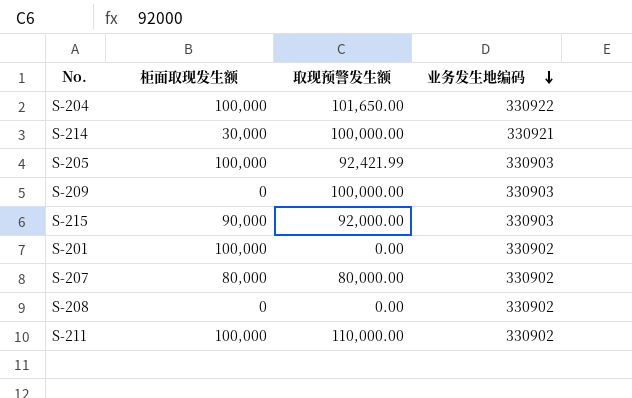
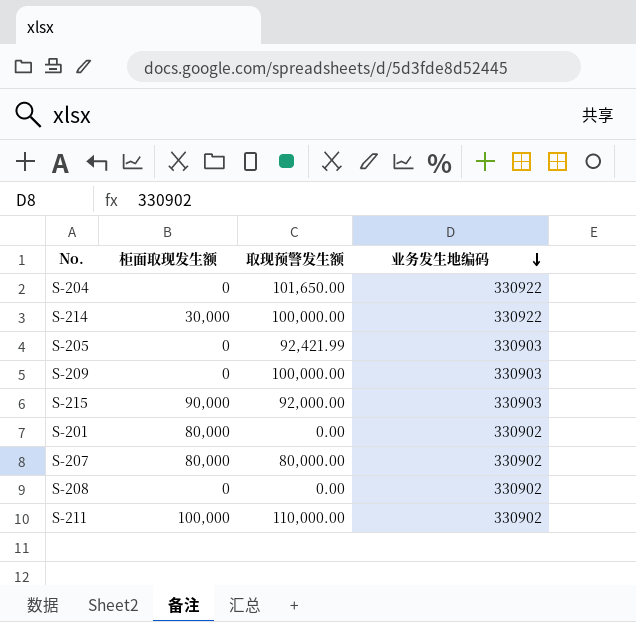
S-204 | 柜面取现发生额: 100,000 -> 0
S-214 | 业务发生地编码: 330921 -> 330922
S-205 | 柜面取现发生额: 100,000 -> 0
S-201 | 柜面取现发生额: 100,000 -> 80,000

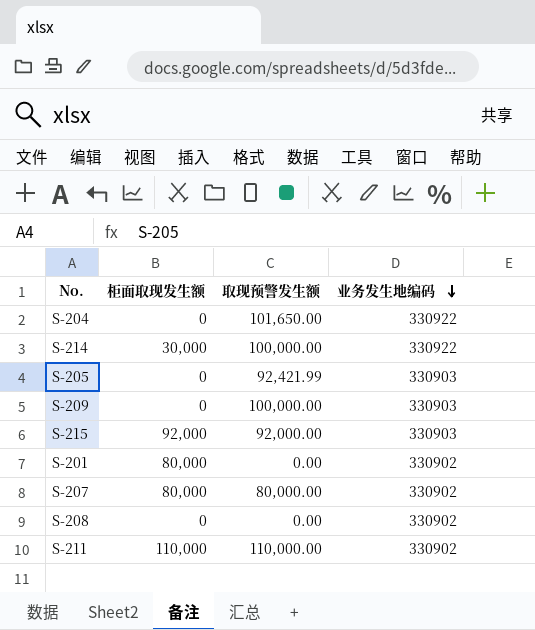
S-215 | 柜面取现发生额: 90,000 -> 92,000
S-211 | 柜面取现发生额: 100,000 -> 110,000

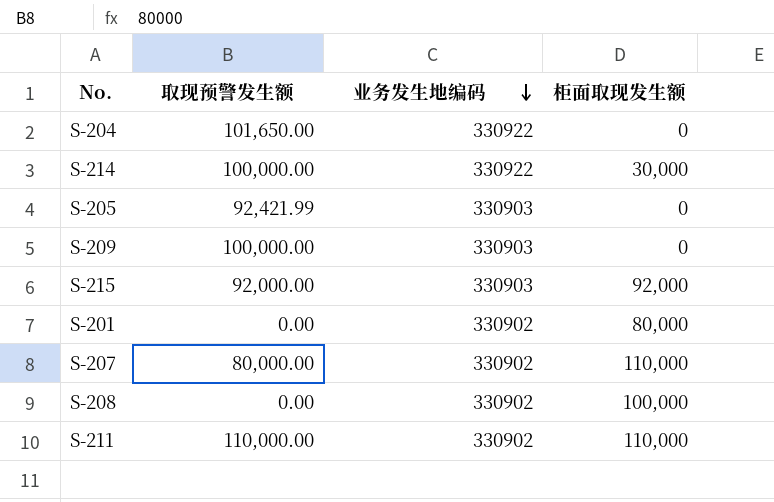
column 柜面取现发生额 | position: 2 -> 4
S-207 | 柜面取现发生额: 80,000 -> 110,000
S-208 | 柜面取现发生额: 0 -> 100,000

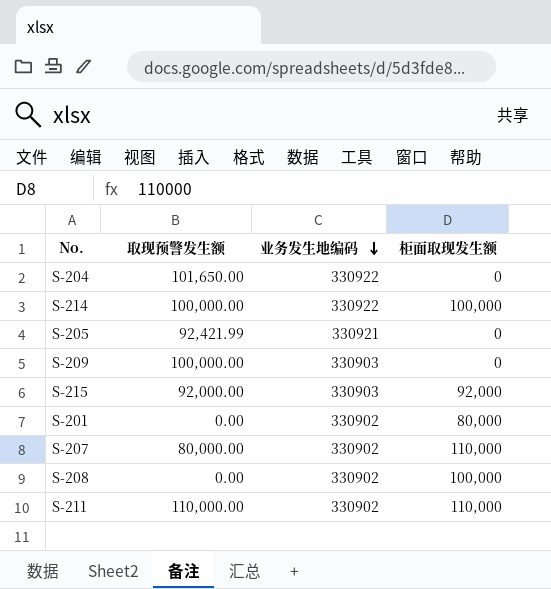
S-214 | 柜面取现发生额: 30,000 -> 100,000
S-205 | 业务发生地编码: 330903 -> 330921

